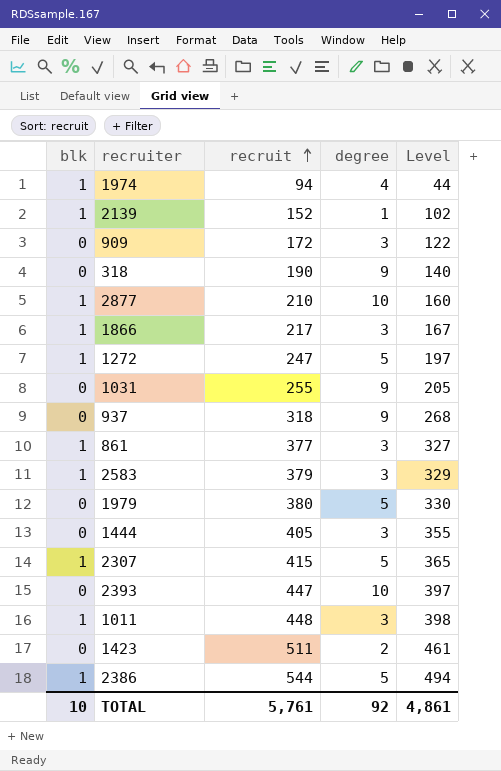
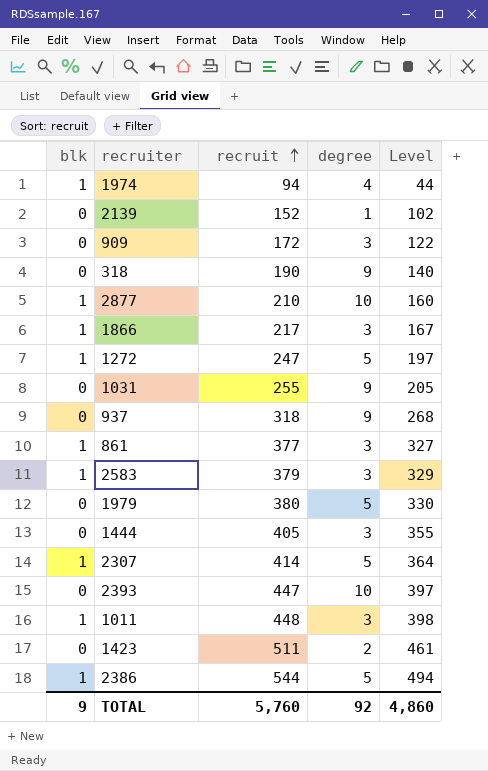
2139 | blk: 1 -> 0
2307 | recruit: 415 -> 414
2307 | Level: 365 -> 364
TOTAL | blk: 10 -> 9
TOTAL | recruit: 5,761 -> 5,760
TOTAL | Level: 4,861 -> 4,860

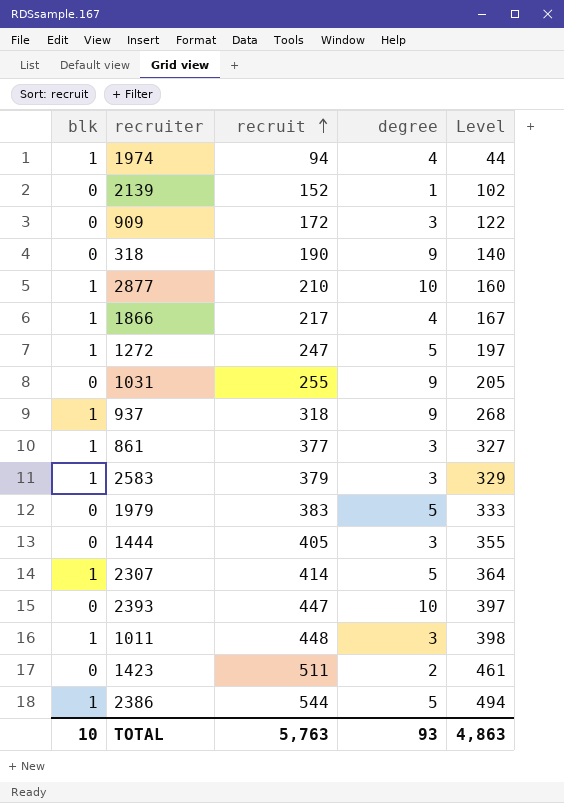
1866 | degree: 3 -> 4
937 | blk: 0 -> 1
1979 | recruit: 380 -> 383
1979 | Level: 330 -> 333
TOTAL | blk: 9 -> 10
TOTAL | recruit: 5,760 -> 5,763
TOTAL | degree: 92 -> 93
TOTAL | Level: 4,860 -> 4,863

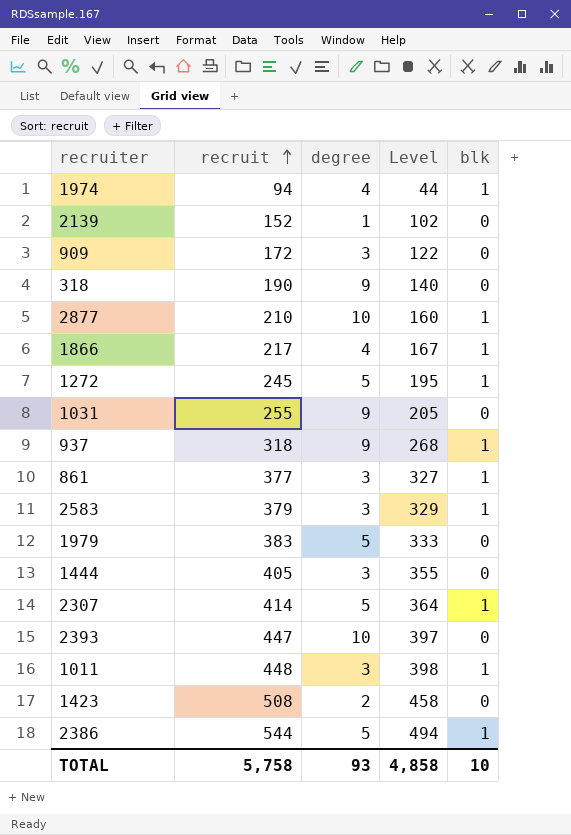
column blk | position: 1 -> 5
1272 | recruit: 247 -> 245
1272 | Level: 197 -> 195
1423 | recruit: 511 -> 508
1423 | Level: 461 -> 458
TOTAL | recruit: 5,763 -> 5,758
TOTAL | Level: 4,863 -> 4,858

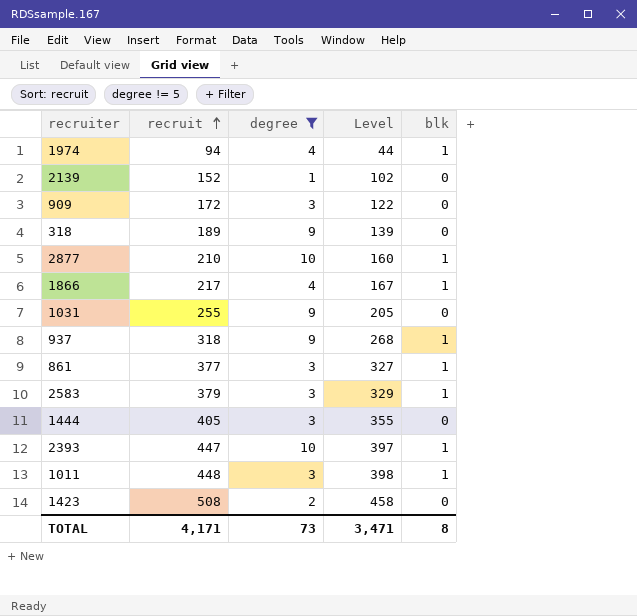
filter: none -> degree != 5
318 | recruit: 190 -> 189
318 | Level: 140 -> 139
2393 | blk: 0 -> 1
TOTAL | recruit: 5,758 -> 4,171
TOTAL | degree: 93 -> 73
TOTAL | Level: 4,858 -> 3,471
TOTAL | blk: 10 -> 8

